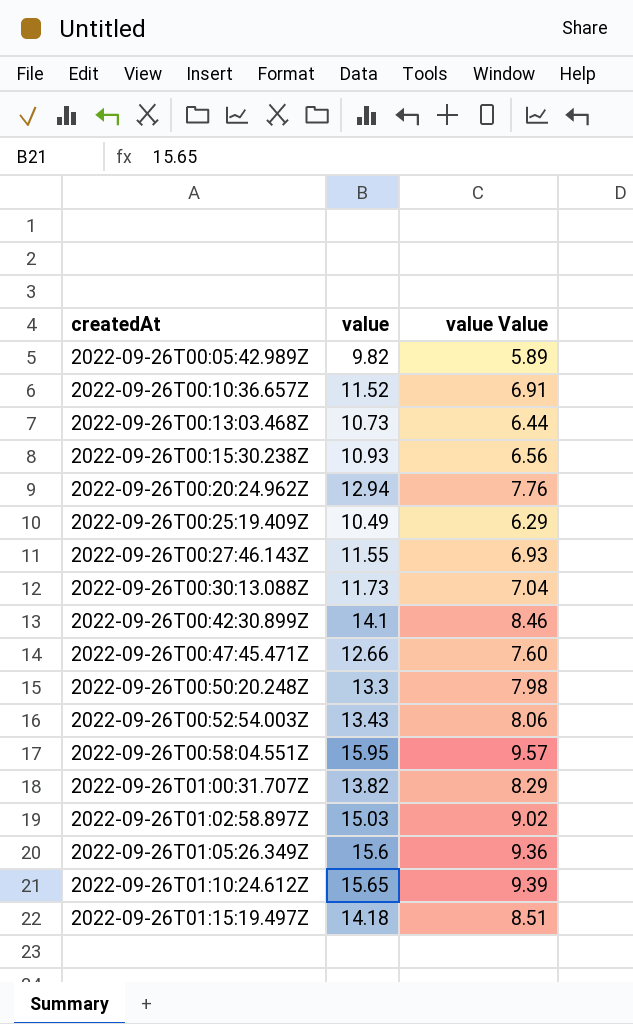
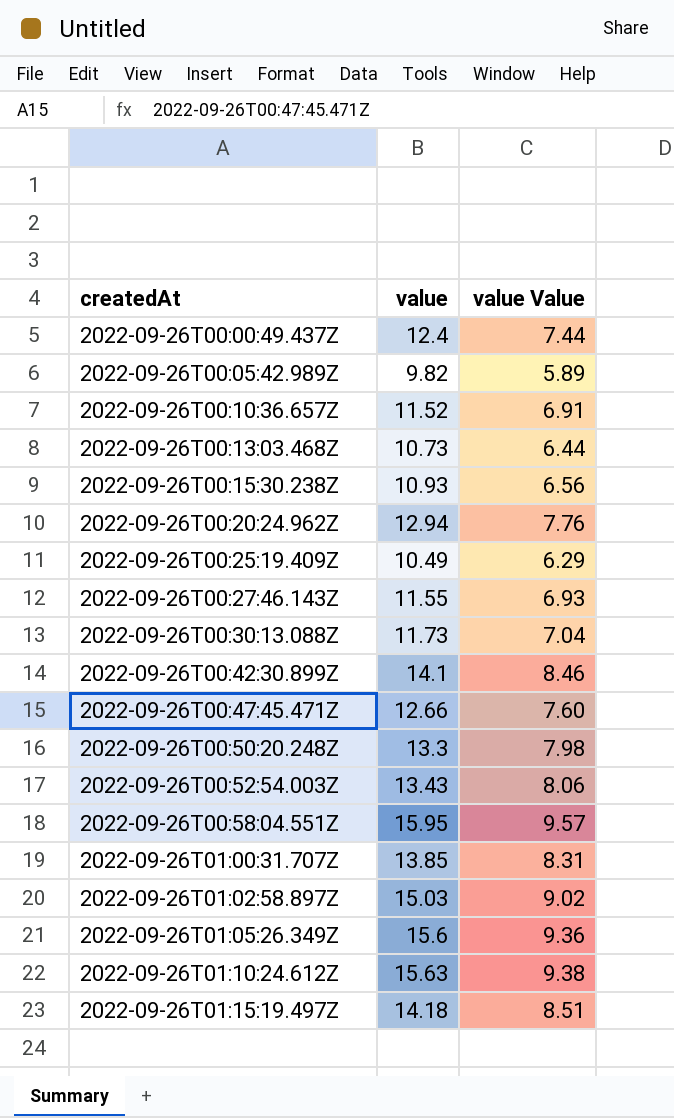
row 2022-09-26T00:00:49.437Z: none -> 12.4 | 7.44
2022-09-26T01:00:31.707Z | value: 13.82 -> 13.85
2022-09-26T01:00:31.707Z | value Value: 8.29 -> 8.31
2022-09-26T01:10:24.612Z | value: 15.65 -> 15.63
2022-09-26T01:10:24.612Z | value Value: 9.39 -> 9.38

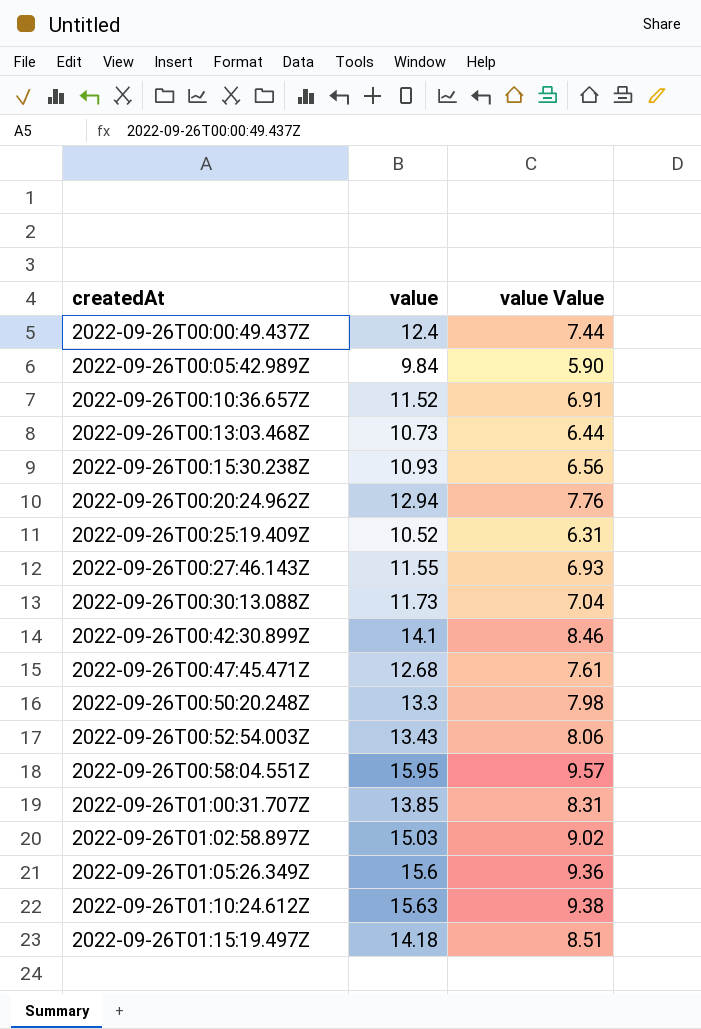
2022-09-26T00:05:42.989Z | value: 9.82 -> 9.84
2022-09-26T00:05:42.989Z | value Value: 5.89 -> 5.90
2022-09-26T00:25:19.409Z | value: 10.49 -> 10.52
2022-09-26T00:25:19.409Z | value Value: 6.29 -> 6.31
2022-09-26T00:47:45.471Z | value: 12.66 -> 12.68
2022-09-26T00:47:45.471Z | value Value: 7.60 -> 7.61

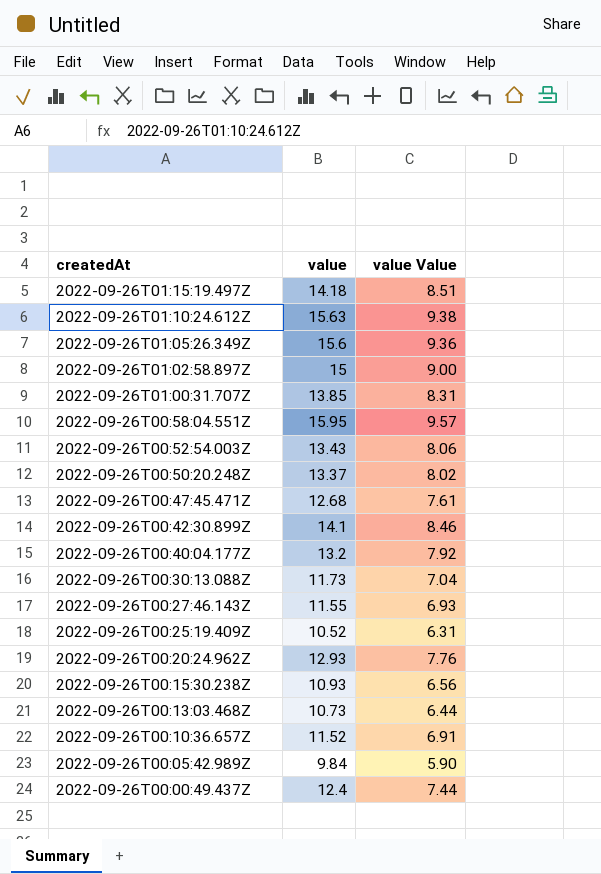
row order: createdAt ascending -> createdAt descending
2022-09-26T01:02:58.897Z | value: 15.03 -> 15
2022-09-26T01:02:58.897Z | value Value: 9.02 -> 9.00
2022-09-26T00:50:20.248Z | value: 13.3 -> 13.37
2022-09-26T00:50:20.248Z | value Value: 7.98 -> 8.02
row 2022-09-26T00:40:04.177Z: none -> 13.2 | 7.92
2022-09-26T00:20:24.962Z | value: 12.94 -> 12.93

